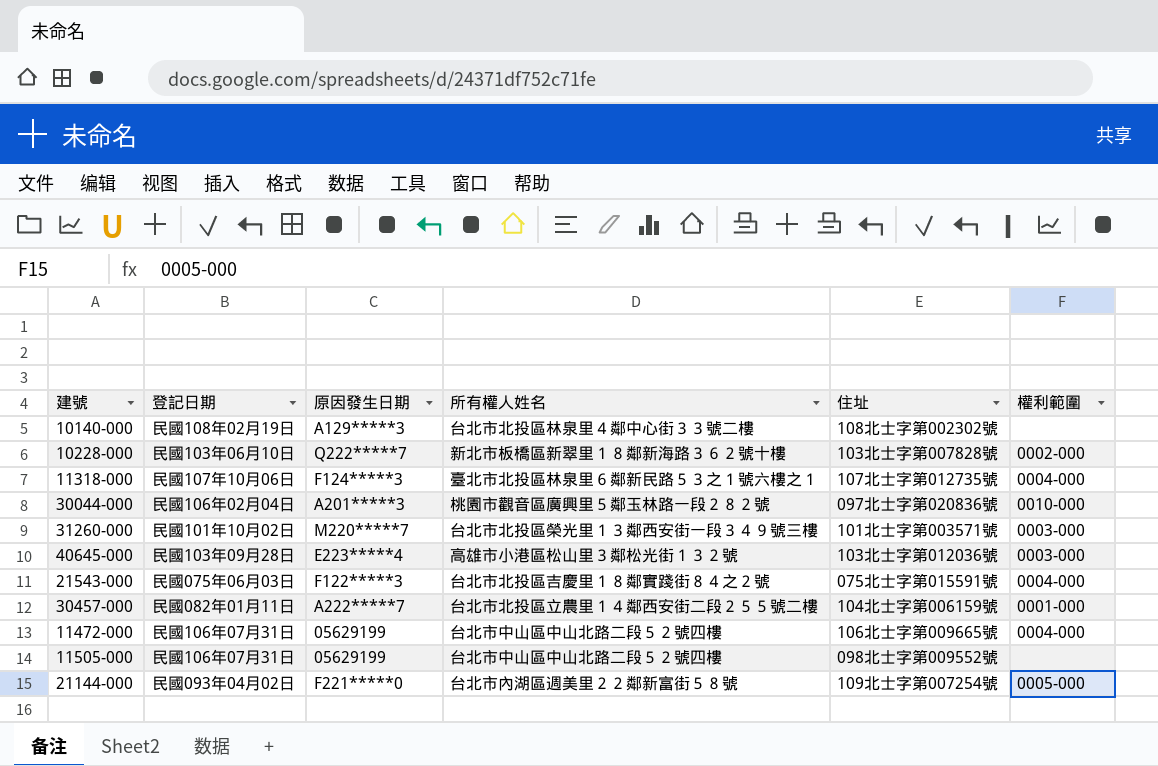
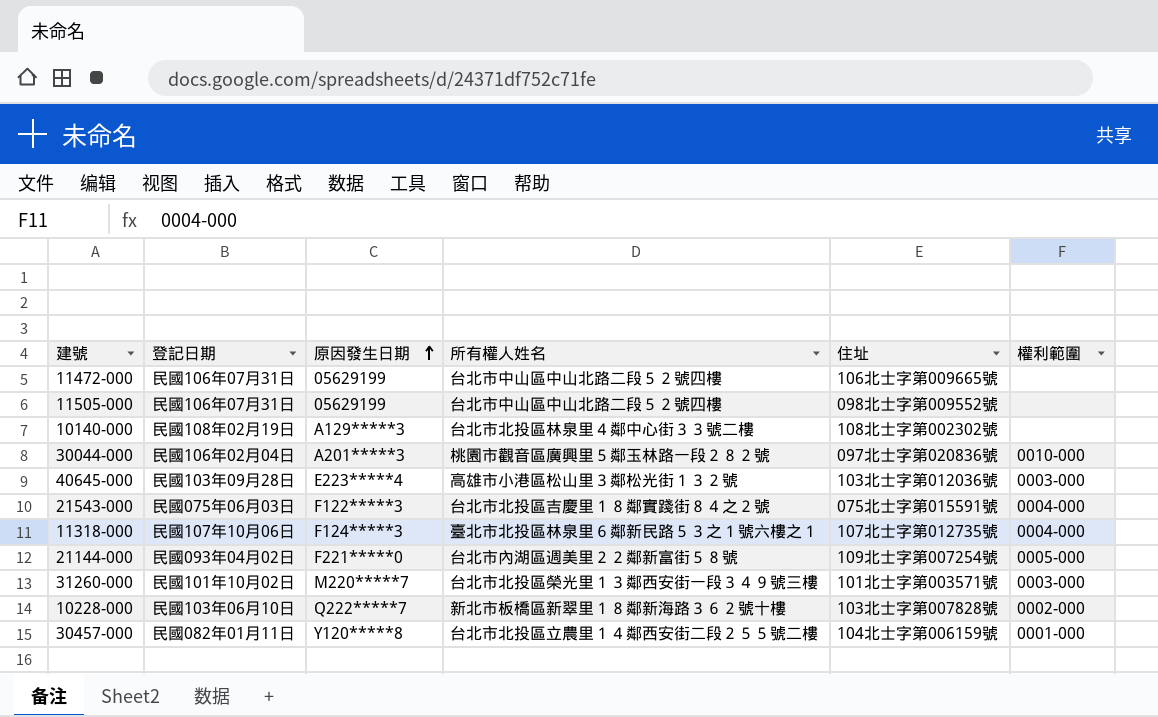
row order: none -> 原因發生日期 ascending
11472-000 | 權利範圍: 0004-000 -> none
30457-000 | 原因發生日期: A222*****7 -> Y120*****8

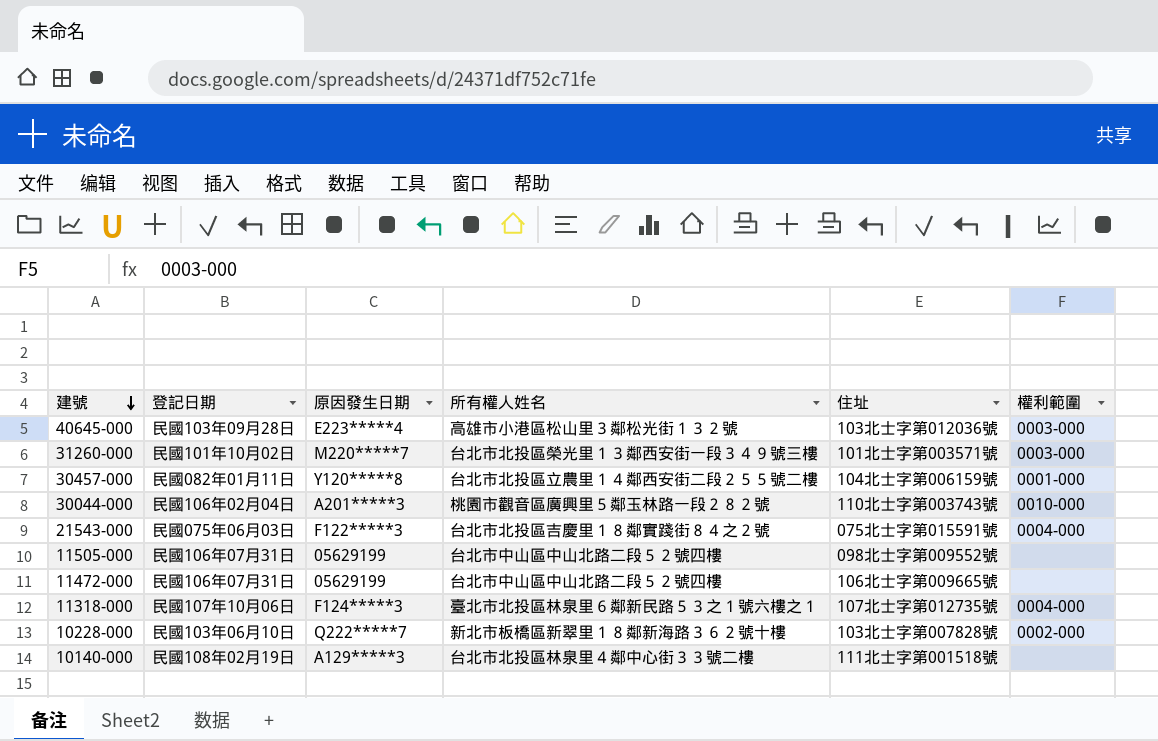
row order: 原因發生日期 ascending -> 建號 descending
row 21144-000: 民國093年04月02日 | F221*****0 | 台北市內湖區週美里２２鄰新富街５８號 | 109北士字第007254號 | 0005-000 -> none
30044-000 | 住址: 097北士字第020836號 -> 110北士字第003743號
10140-000 | 住址: 108北士字第002302號 -> 111北士字第001518號

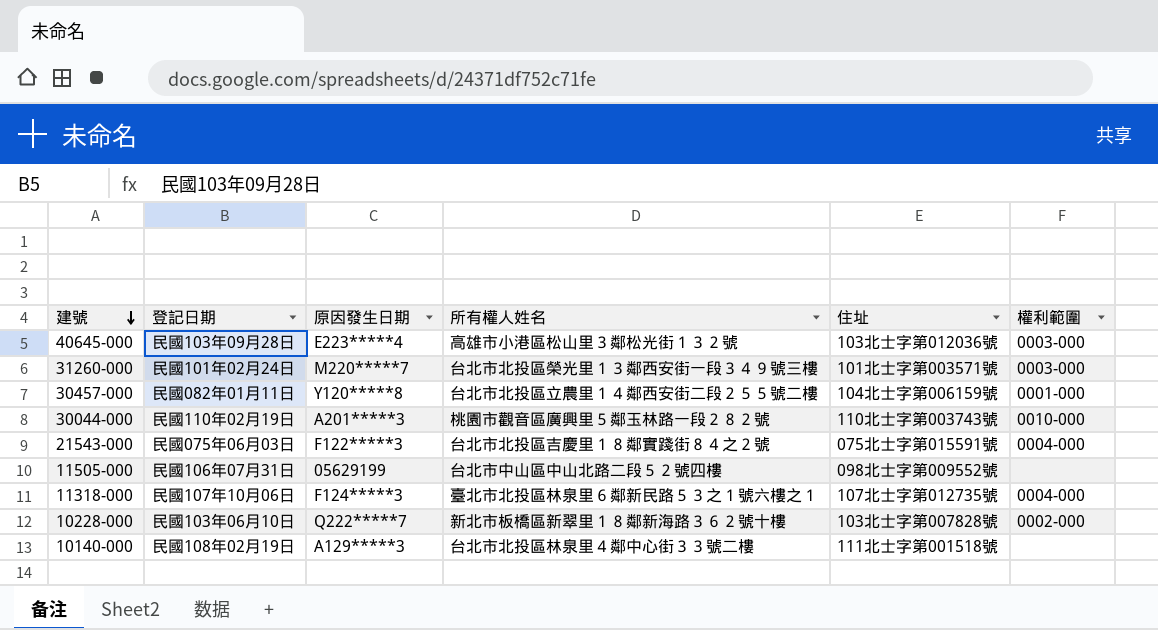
row 11472-000: 民國106年07月31日 | 05629199 | 台北市中山區中山北路二段５２號四樓 | 106北士字第009665號 | none -> none
31260-000 | 登記日期: 民國101年10月02日 -> 民國101年02月24日
30044-000 | 登記日期: 民國106年02月04日 -> 民國110年02月19日

